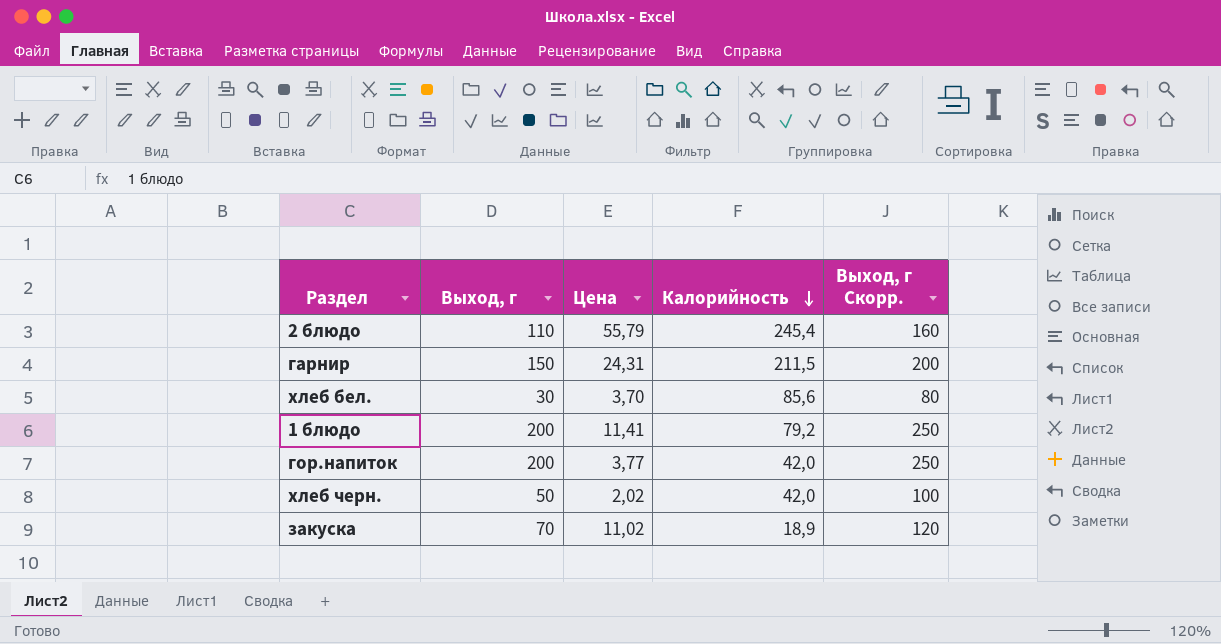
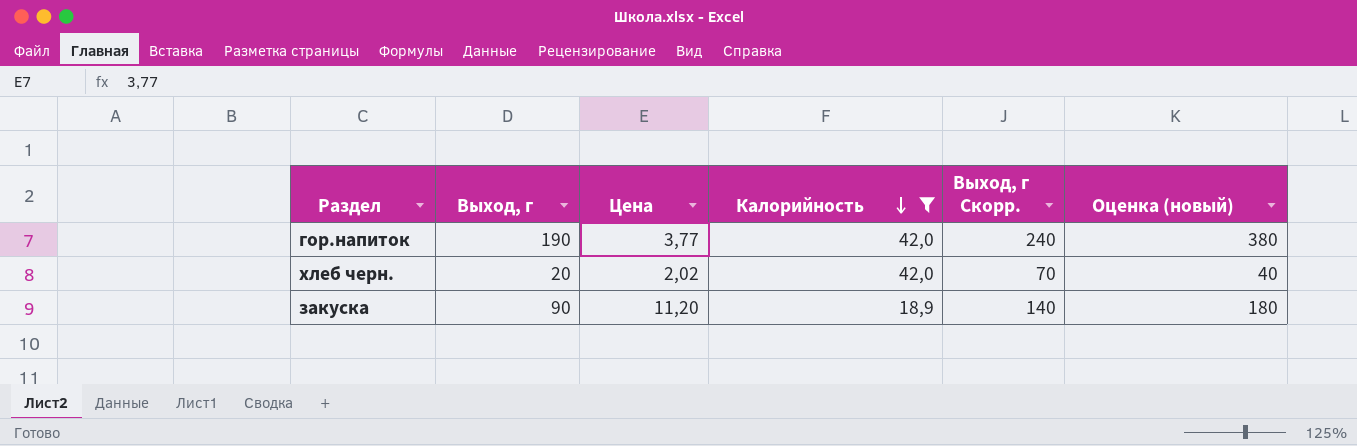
filter: none -> Калорийность <= 42,0
column Оценка (новый) | formula: none -> [Выход, г] * 2
гор.напиток | Выход, г: 200 -> 190
гор.напиток | Выход, г Скорр.: 250 -> 240
хлеб черн. | Выход, г: 50 -> 20
хлеб черн. | Выход, г Скорр.: 100 -> 70
закуска | Выход, г: 70 -> 90
закуска | Цена: 11,02 -> 11,20
закуска | Выход, г Скорр.: 120 -> 140

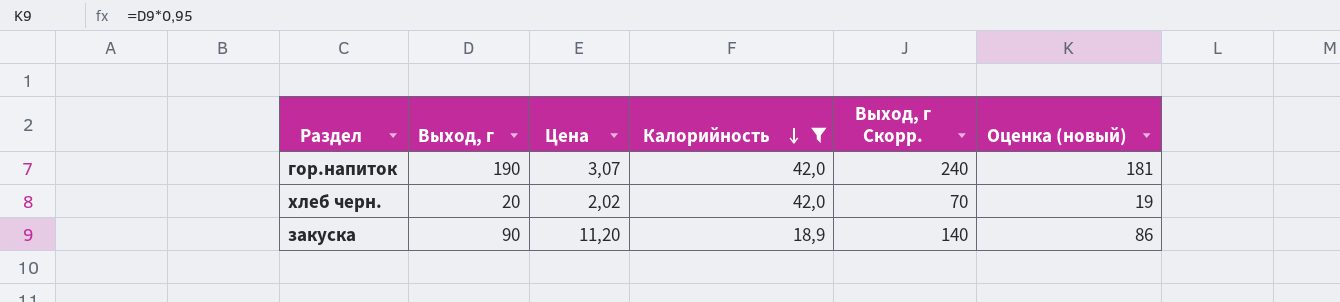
column Оценка (новый) | formula: [Выход, г] * 2 -> [Выход, г] * 0,95
гор.напиток | Цена: 3,77 -> 3,07

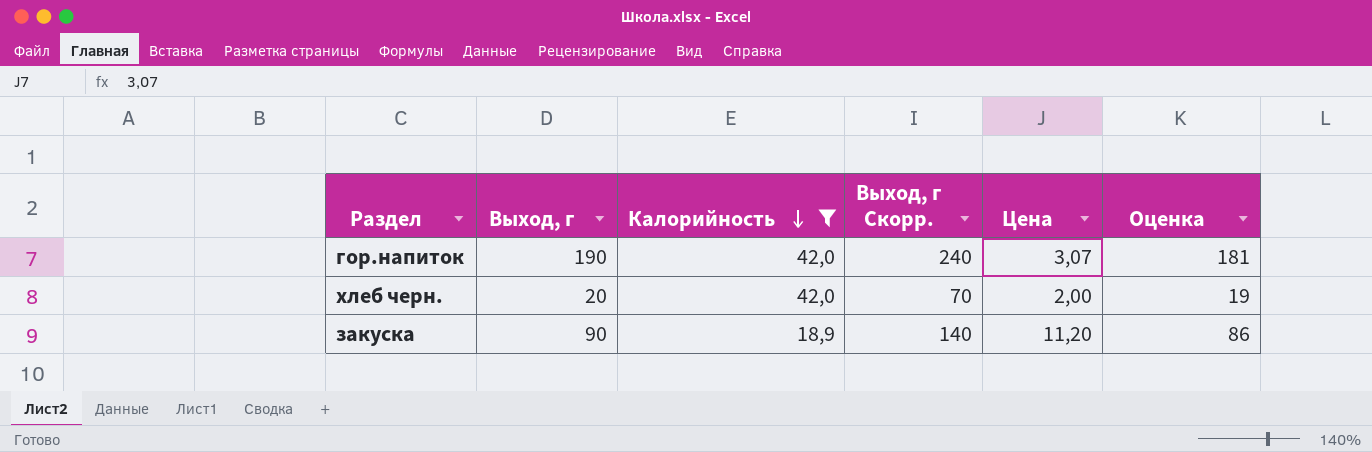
column Цена | position: 3 -> 5
column name: Оценка (новый) -> Оценка
хлеб черн. | Цена: 2,02 -> 2,00

